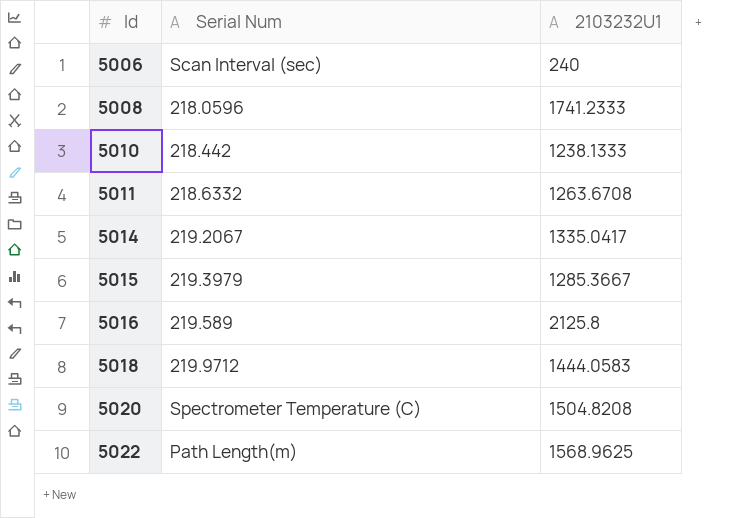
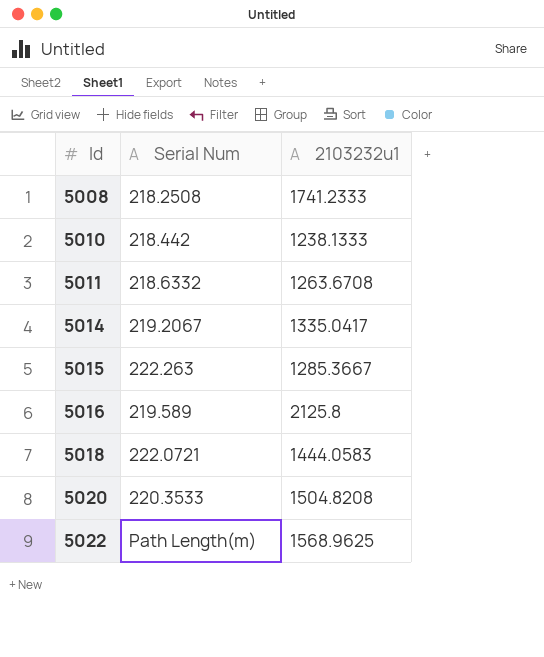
column name: 2103232U1 -> 2103232u1
row 5006: Scan Interval (sec) | 240 -> none
5008 | Serial Num: 218.0596 -> 218.2508
5015 | Serial Num: 219.3979 -> 222.263
5018 | Serial Num: 219.9712 -> 222.0721
5020 | Serial Num: Spectrometer Temperature (C) -> 220.3533

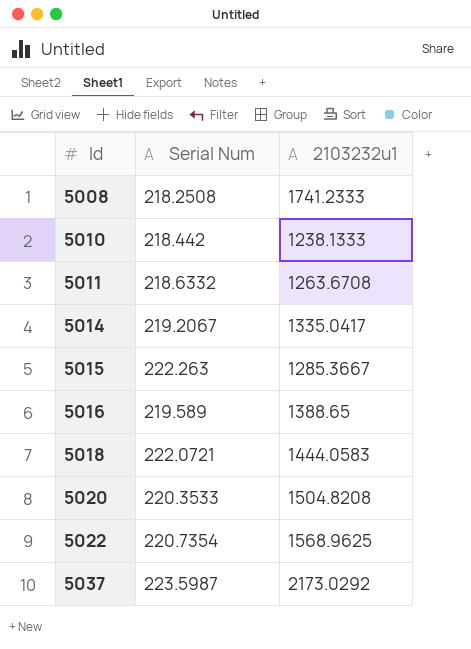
5016 | 2103232u1: 2125.8 -> 1388.65
5022 | Serial Num: Path Length(m) -> 220.7354
row 5037: none -> 223.5987 | 2173.0292

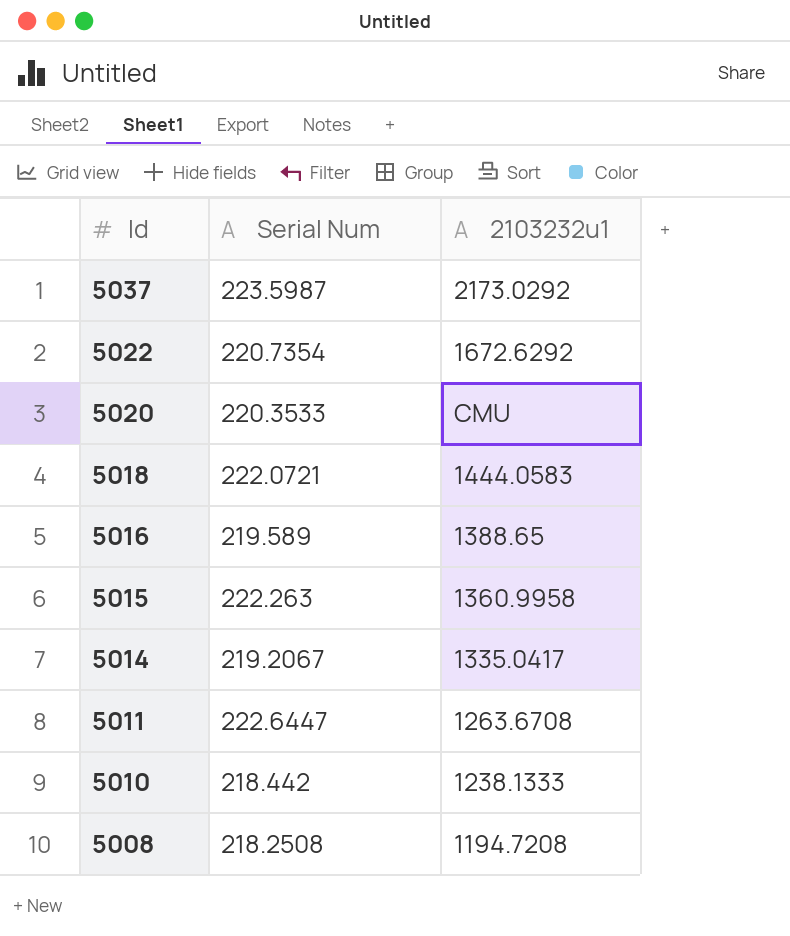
row order: Id ascending -> Id descending
5022 | 2103232u1: 1568.9625 -> 1672.6292
5020 | 2103232u1: 1504.8208 -> CMU
5015 | 2103232u1: 1285.3667 -> 1360.9958
5011 | Serial Num: 218.6332 -> 222.6447
5008 | 2103232u1: 1741.2333 -> 1194.7208

